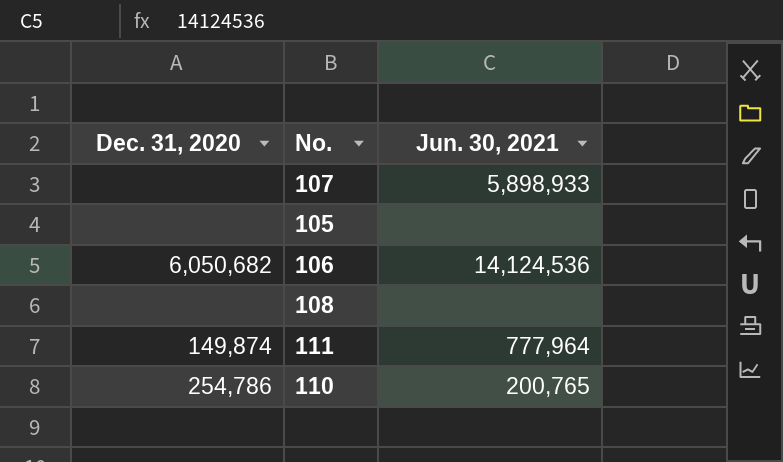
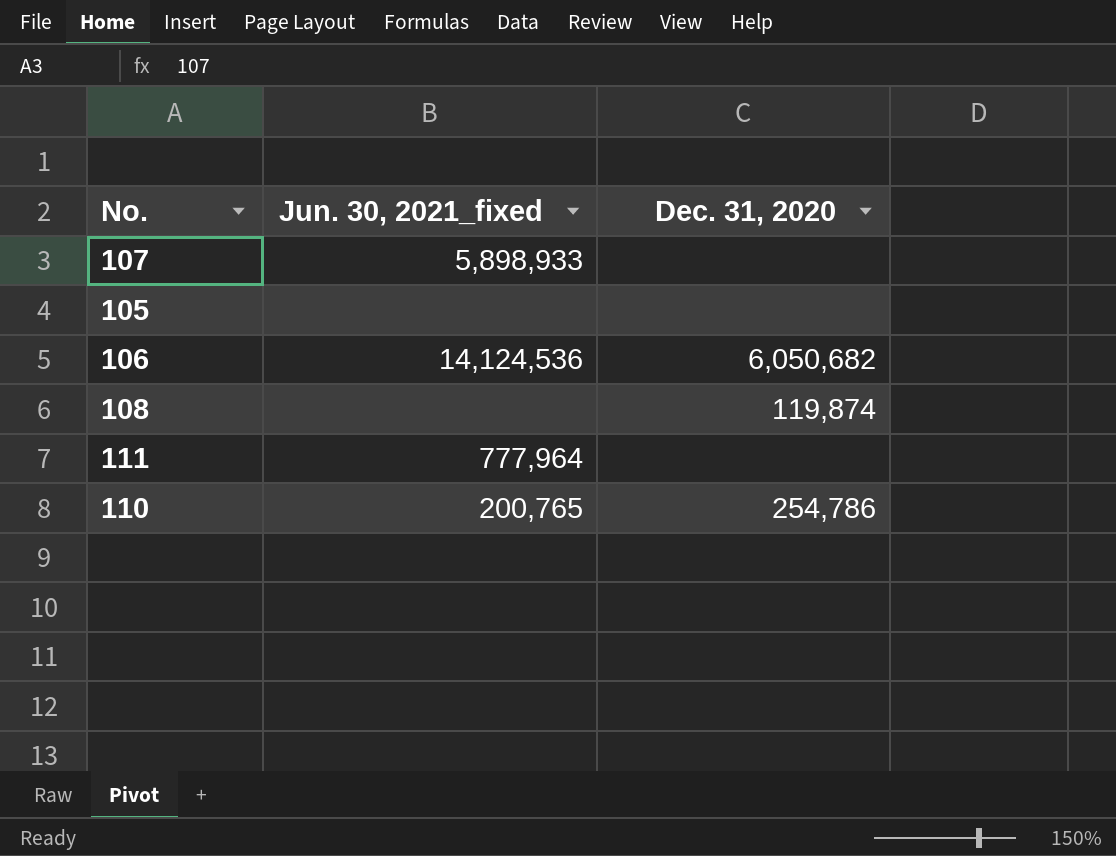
column name: Jun. 30, 2021 -> Jun. 30, 2021_fixed
column Dec. 31, 2020 | position: 1 -> 3
108 | Dec. 31, 2020: none -> 119,874
111 | Dec. 31, 2020: 149,874 -> none

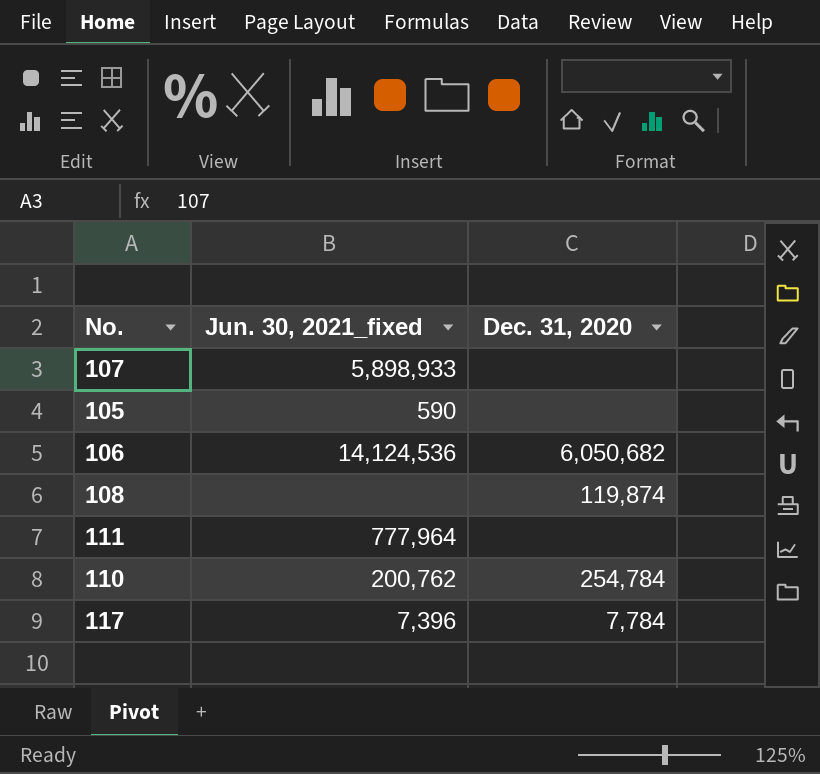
105 | Jun. 30, 2021_fixed: none -> 590
110 | Jun. 30, 2021_fixed: 200,765 -> 200,762
110 | Dec. 31, 2020: 254,786 -> 254,784
row 117: none -> 7,396 | 7,784

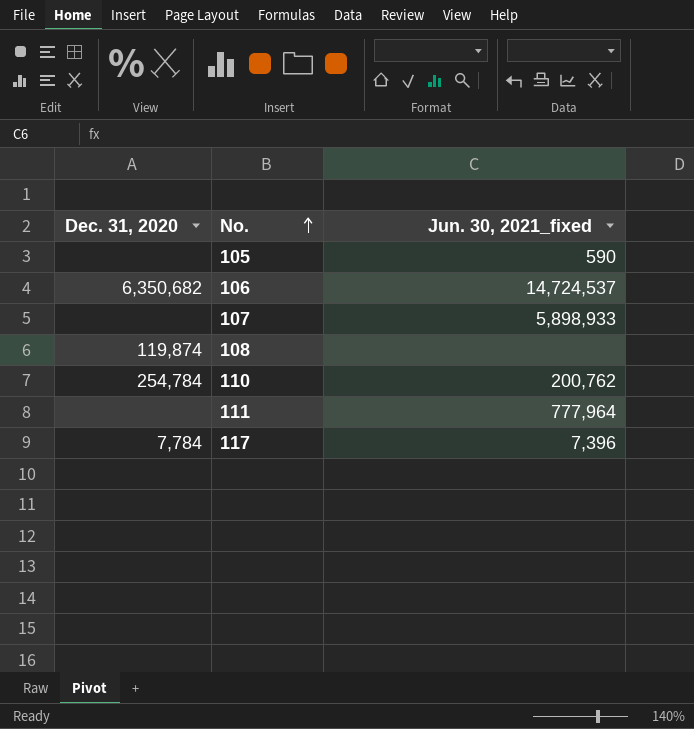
row order: none -> No. ascending
column Dec. 31, 2020 | position: 3 -> 1
106 | Dec. 31, 2020: 6,050,682 -> 6,350,682
106 | Jun. 30, 2021_fixed: 14,124,536 -> 14,724,537

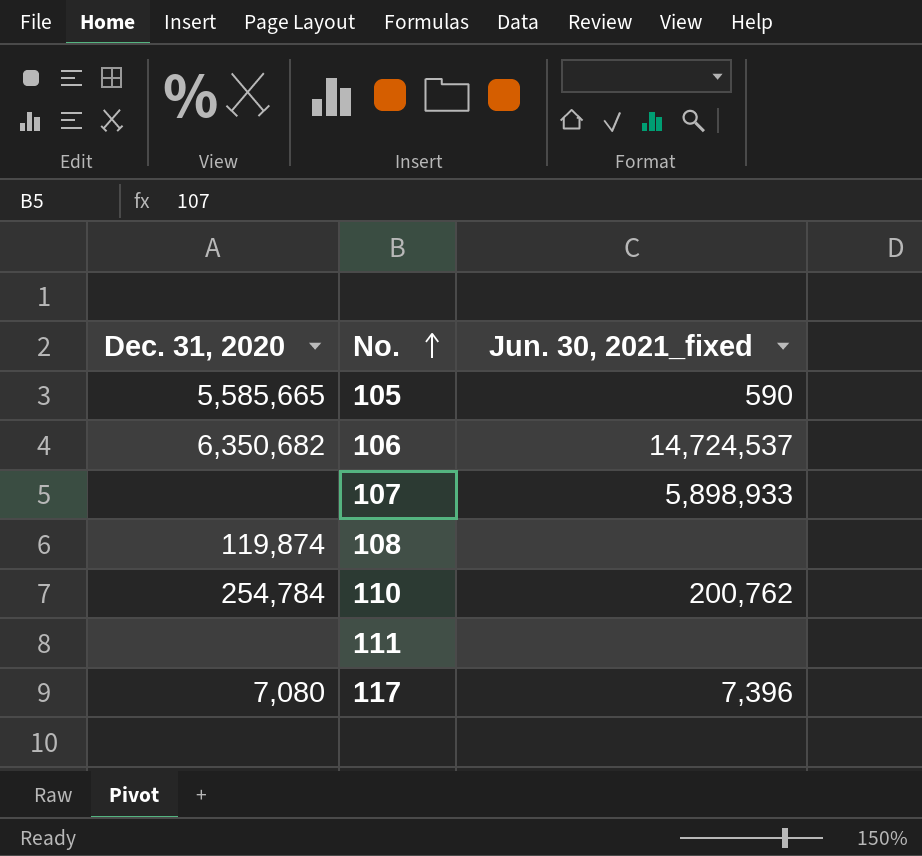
105 | Dec. 31, 2020: none -> 5,585,665
111 | Jun. 30, 2021_fixed: 777,964 -> none
117 | Dec. 31, 2020: 7,784 -> 7,080

